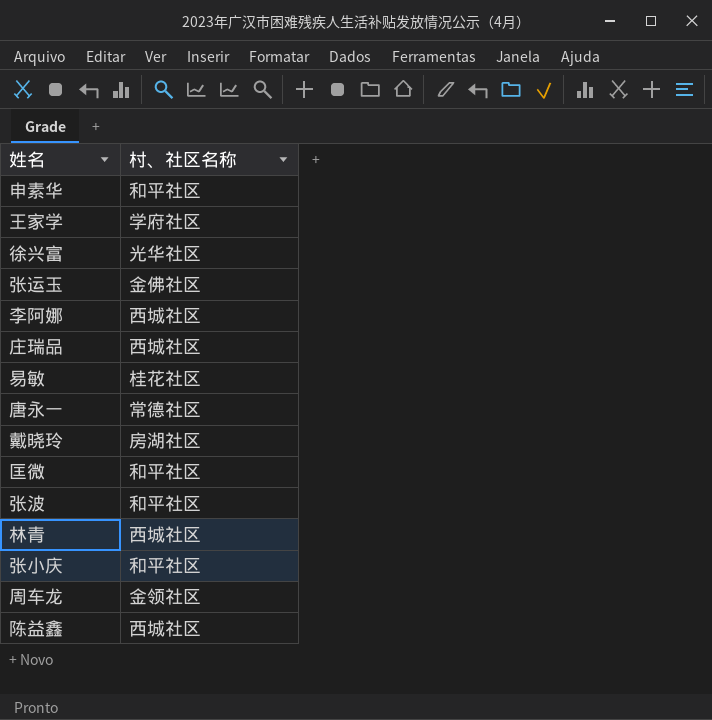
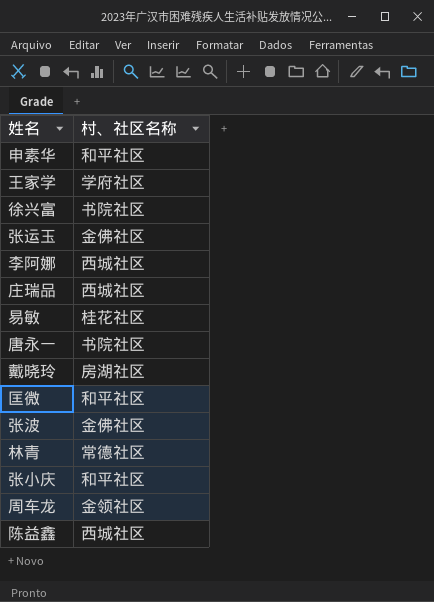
徐兴富 | 村、社区名称: 光华社区 -> 书院社区
唐永一 | 村、社区名称: 常德社区 -> 书院社区
张波 | 村、社区名称: 和平社区 -> 金佛社区
林青 | 村、社区名称: 西城社区 -> 常德社区

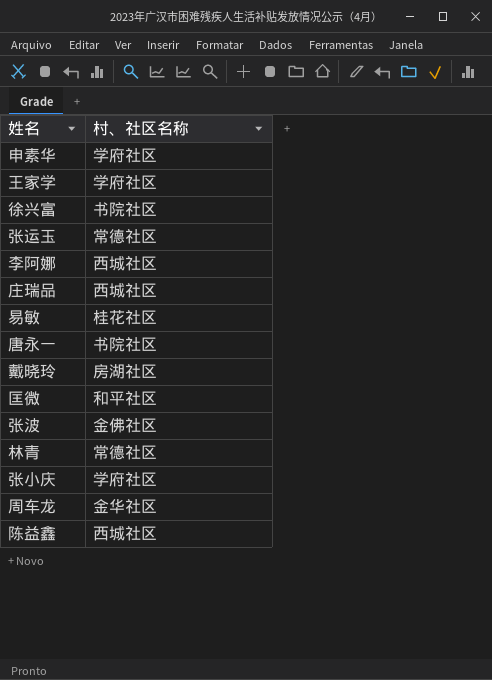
申素华 | 村、社区名称: 和平社区 -> 学府社区
张运玉 | 村、社区名称: 金佛社区 -> 常德社区
张小庆 | 村、社区名称: 和平社区 -> 学府社区
周车龙 | 村、社区名称: 金领社区 -> 金华社区

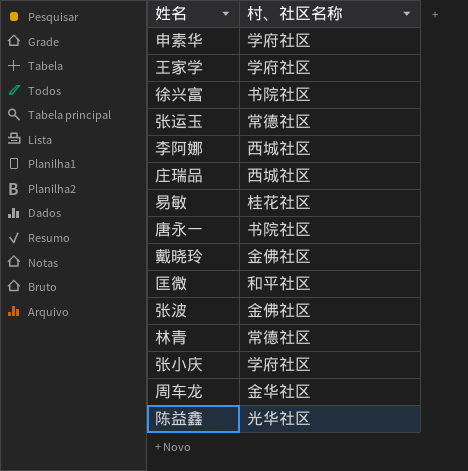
戴晓玲 | 村、社区名称: 房湖社区 -> 金佛社区
陈益鑫 | 村、社区名称: 西城社区 -> 光华社区

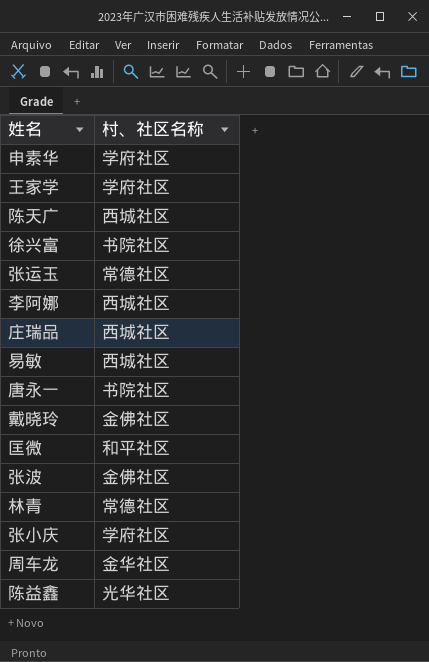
row 陈天广: none -> 西城社区
易敏 | 村、社区名称: 桂花社区 -> 西城社区

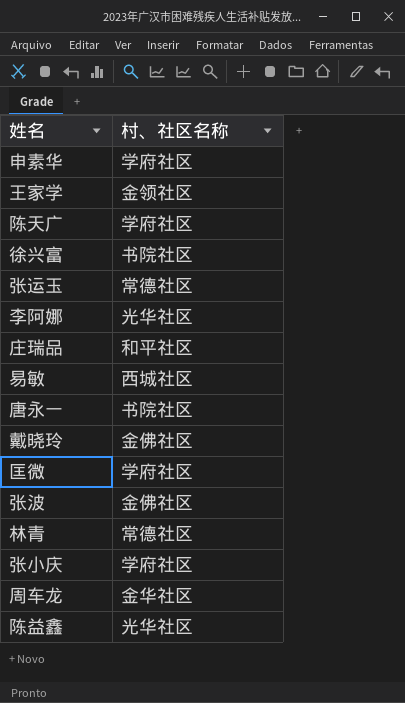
王家学 | 村、社区名称: 学府社区 -> 金领社区
陈天广 | 村、社区名称: 西城社区 -> 学府社区
李阿娜 | 村、社区名称: 西城社区 -> 光华社区
庄瑞品 | 村、社区名称: 西城社区 -> 和平社区
匡微 | 村、社区名称: 和平社区 -> 学府社区

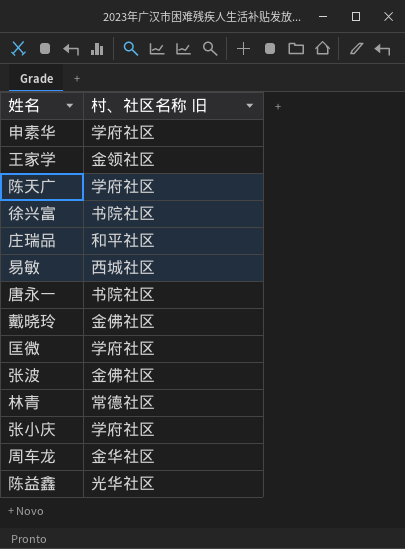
column name: 村、社区名称 -> 村、社区名称 旧
row 张运玉: 常德社区 -> none
row 李阿娜: 光华社区 -> none

